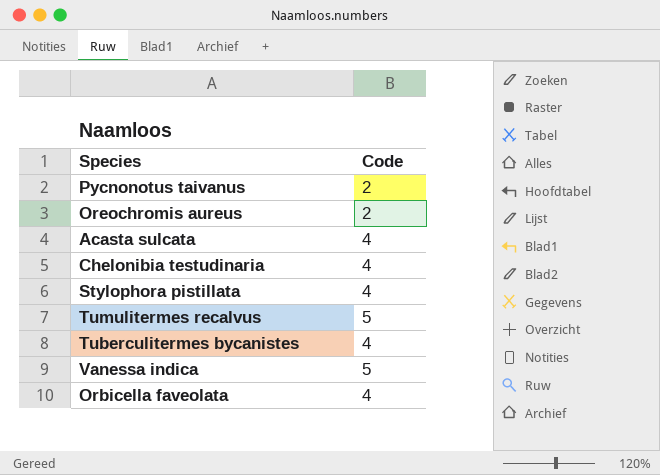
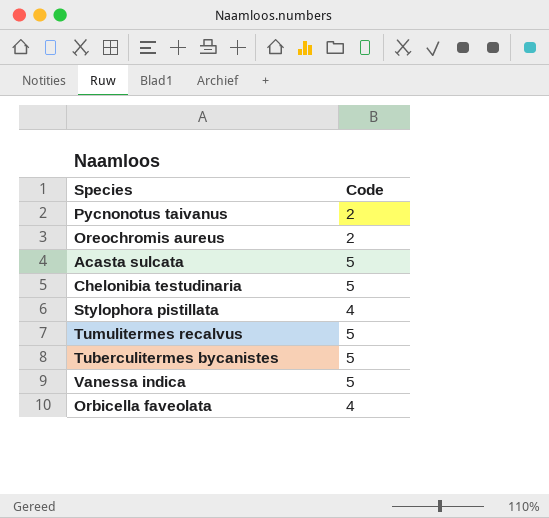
Acasta sulcata | Code: 4 -> 5
Chelonibia testudinaria | Code: 4 -> 5
Tuberculitermes bycanistes | Code: 4 -> 5

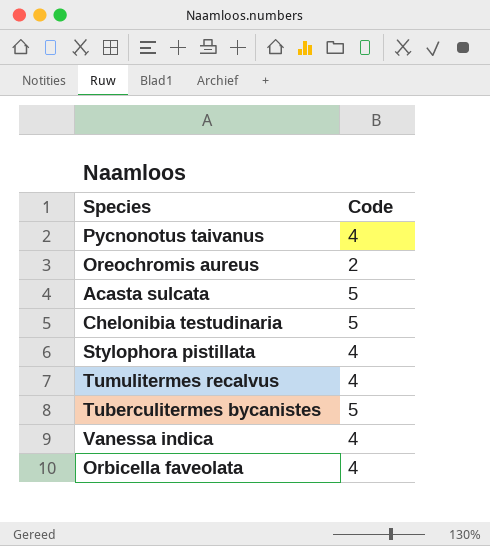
Pycnonotus taivanus | Code: 2 -> 4
Tumulitermes recalvus | Code: 5 -> 4
Vanessa indica | Code: 5 -> 4

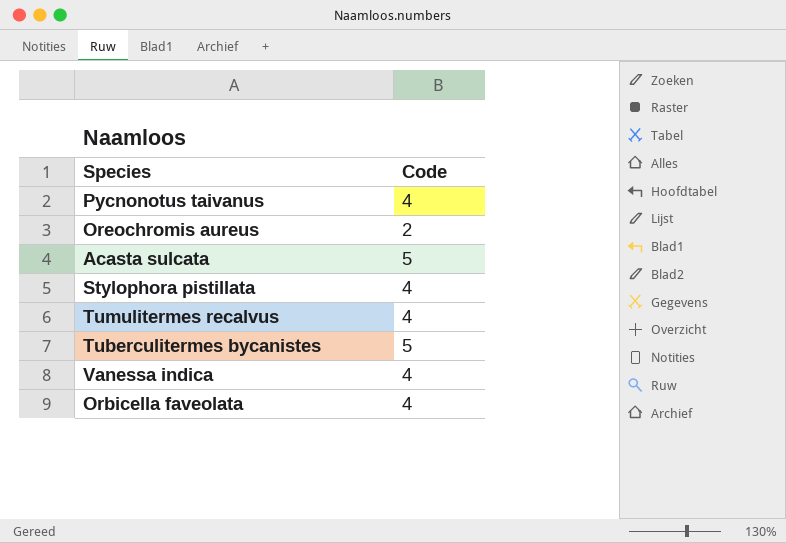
row Chelonibia testudinaria: 5 -> none

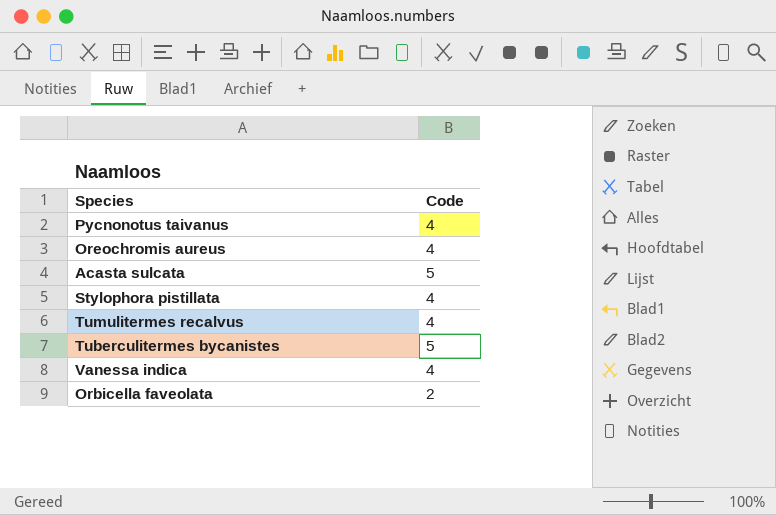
Oreochromis aureus | Code: 2 -> 4
Orbicella faveolata | Code: 4 -> 2

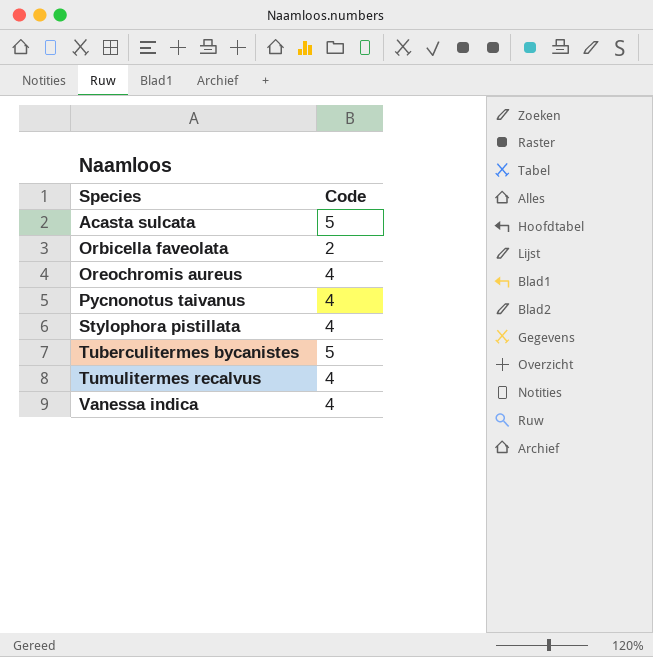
row order: none -> Species ascending

